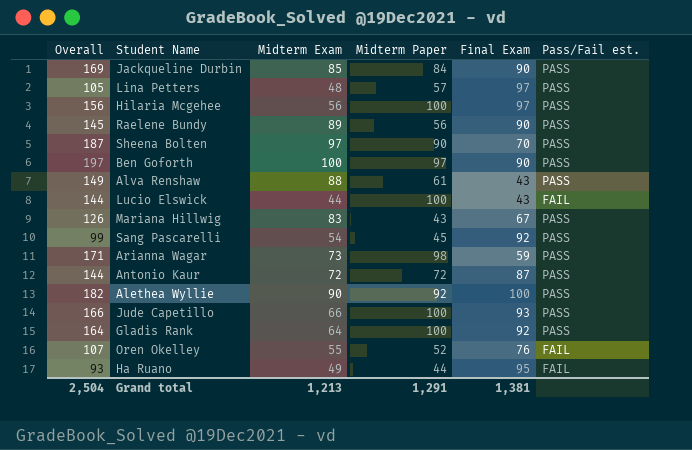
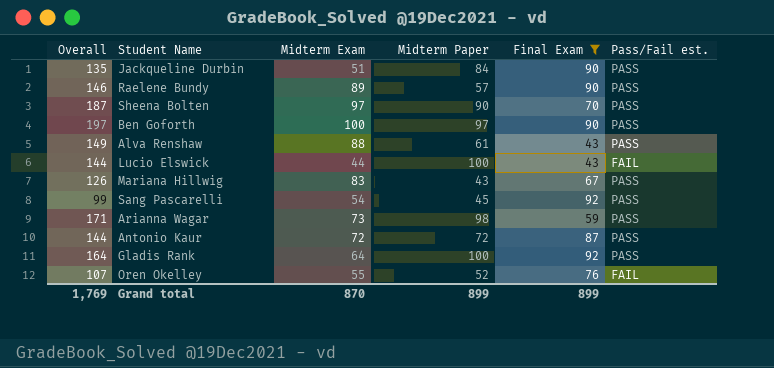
filter: none -> Final Exam <= 92
Jackqueline Durbin | Overall: 169 -> 135
Jackqueline Durbin | Midterm Exam: 85 -> 51
Raelene Bundy | Overall: 145 -> 146
Raelene Bundy | Midterm Paper: 56 -> 57
Grand total | Overall: 2,504 -> 1,769
Grand total | Midterm Exam: 1,213 -> 870
Grand total | Midterm Paper: 1,291 -> 899
Grand total | Final Exam: 1,381 -> 899

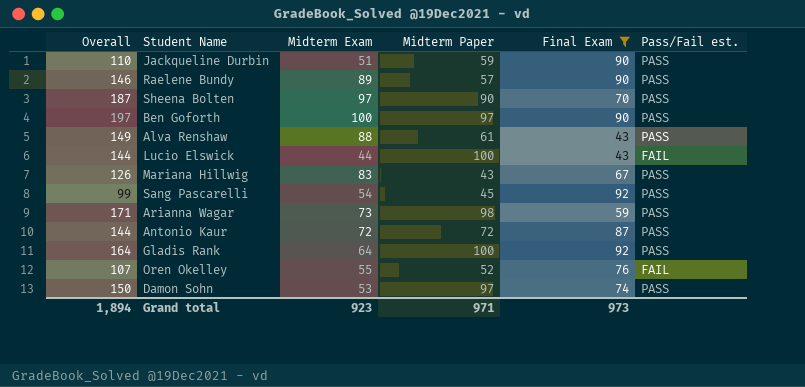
Jackqueline Durbin | Overall: 135 -> 110
Jackqueline Durbin | Midterm Paper: 84 -> 59
row Damon Sohn: none -> 150 | 53 | 97 | 74 | PASS
Grand total | Overall: 1,769 -> 1,894
Grand total | Midterm Exam: 870 -> 923
Grand total | Midterm Paper: 899 -> 971
Grand total | Final Exam: 899 -> 973

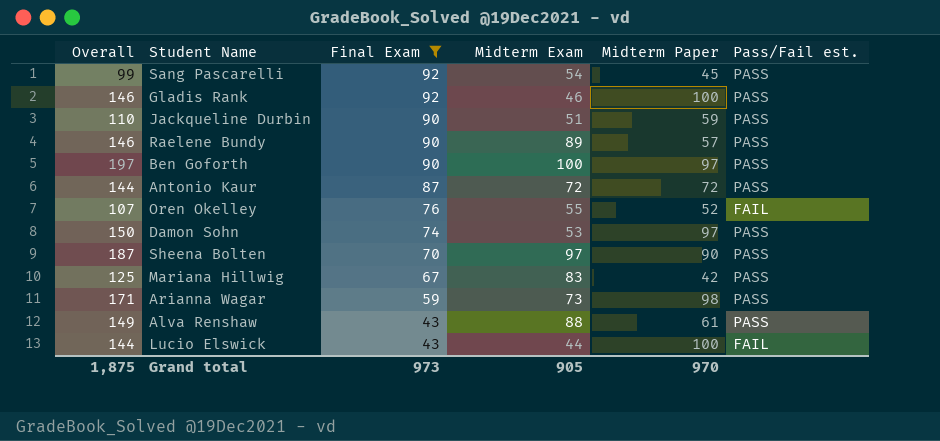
row order: none -> Final Exam descending
column Final Exam | position: 5 -> 3
Gladis Rank | Overall: 164 -> 146
Gladis Rank | Midterm Exam: 64 -> 46
Mariana Hillwig | Overall: 126 -> 125
Mariana Hillwig | Midterm Paper: 43 -> 42
Grand total | Overall: 1,894 -> 1,875
Grand total | Midterm Exam: 923 -> 905
Grand total | Midterm Paper: 971 -> 970

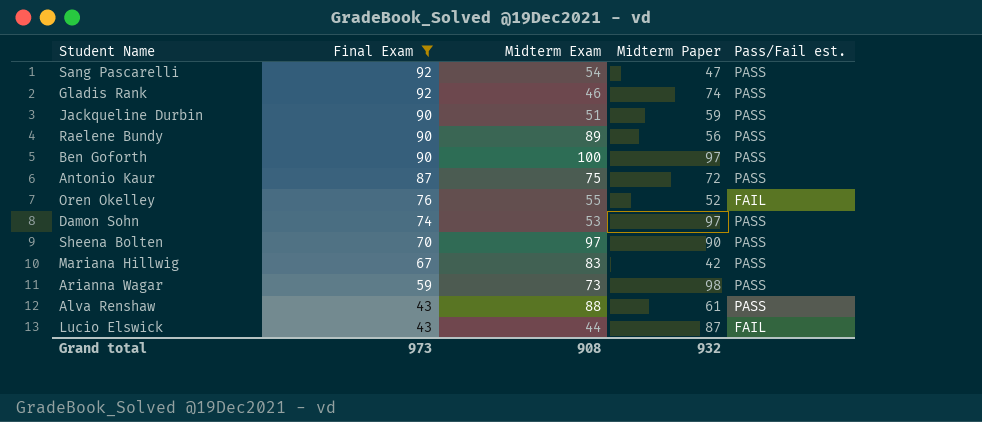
column Overall | formula: [Midterm Exam] + [Midterm Paper] -> none
Sang Pascarelli | Midterm Paper: 45 -> 47
Gladis Rank | Midterm Paper: 100 -> 74
Raelene Bundy | Midterm Paper: 57 -> 56
Antonio Kaur | Midterm Exam: 72 -> 75
Lucio Elswick | Midterm Paper: 100 -> 87
Grand total | Midterm Exam: 905 -> 908
Grand total | Midterm Paper: 970 -> 932

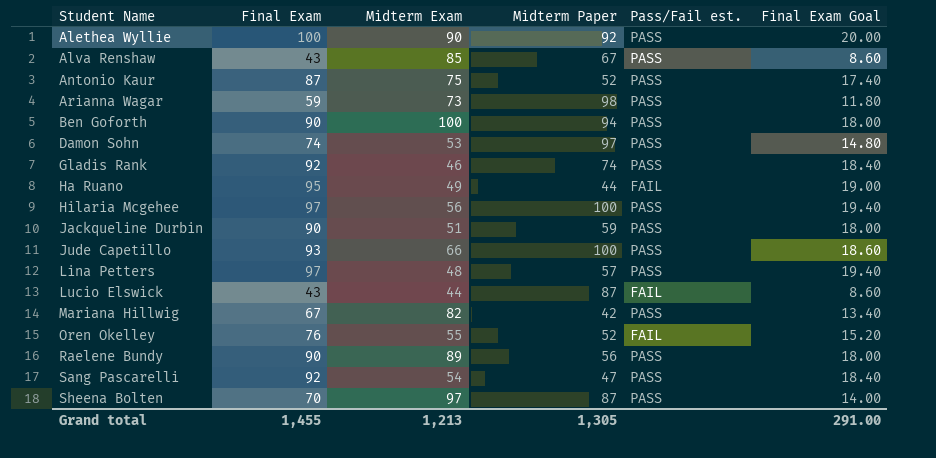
filter: Final Exam <= 92 -> none
row order: Final Exam descending -> Student Name ascending
column Final Exam Goal | formula: none -> [Final Exam] * 0.2
Alva Renshaw | Midterm Exam: 88 -> 85
Alva Renshaw | Midterm Paper: 61 -> 67
Antonio Kaur | Midterm Paper: 72 -> 52
Ben Goforth | Midterm Paper: 97 -> 94
Mariana Hillwig | Midterm Exam: 83 -> 82
Sheena Bolten | Midterm Paper: 90 -> 87
Grand total | Final Exam: 973 -> 1,455
Grand total | Midterm Exam: 908 -> 1,213
Grand total | Midterm Paper: 932 -> 1,305

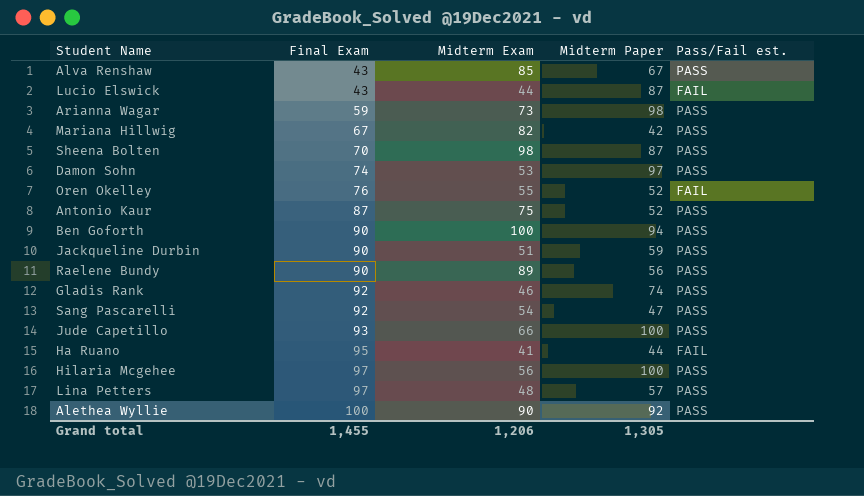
row order: Student Name ascending -> Final Exam ascending
column Final Exam Goal | formula: [Final Exam] * 0.2 -> none
Sheena Bolten | Midterm Exam: 97 -> 98
Ha Ruano | Midterm Exam: 49 -> 41
Grand total | Midterm Exam: 1,213 -> 1,206

